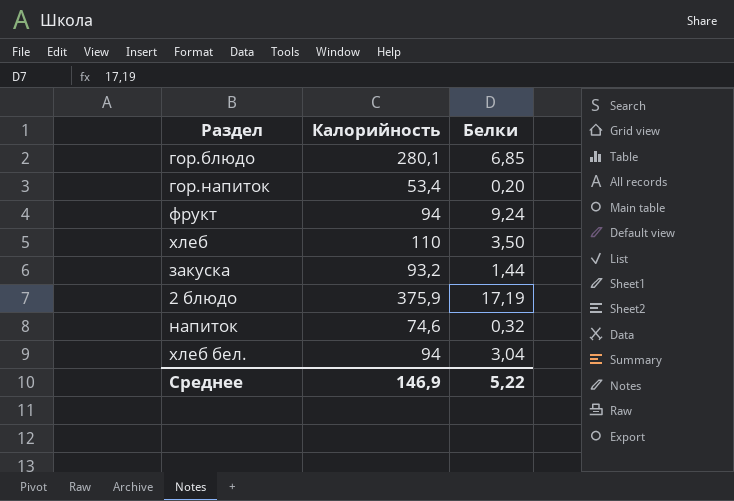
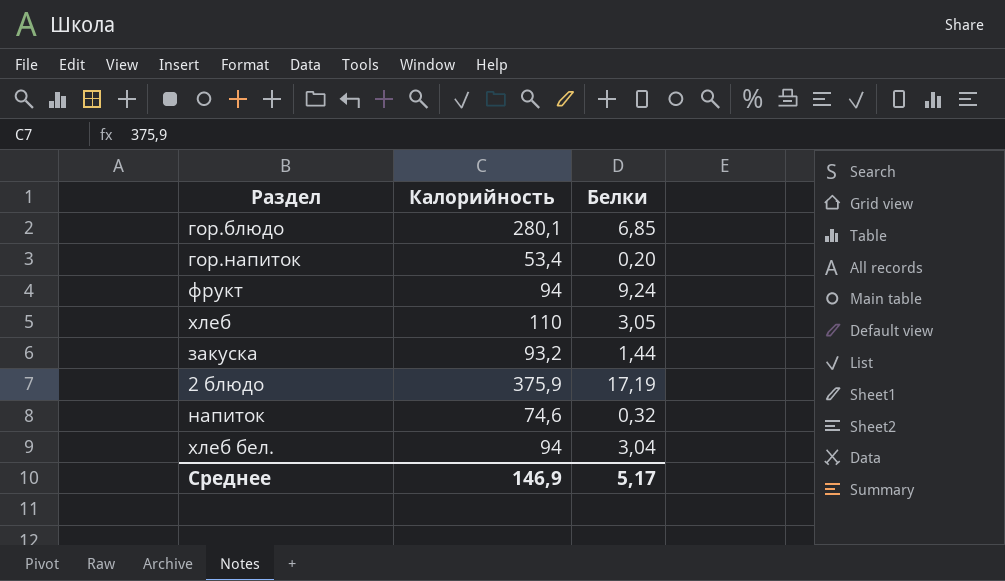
хлеб | Белки: 3,50 -> 3,05
Среднее | Белки: 5,22 -> 5,17

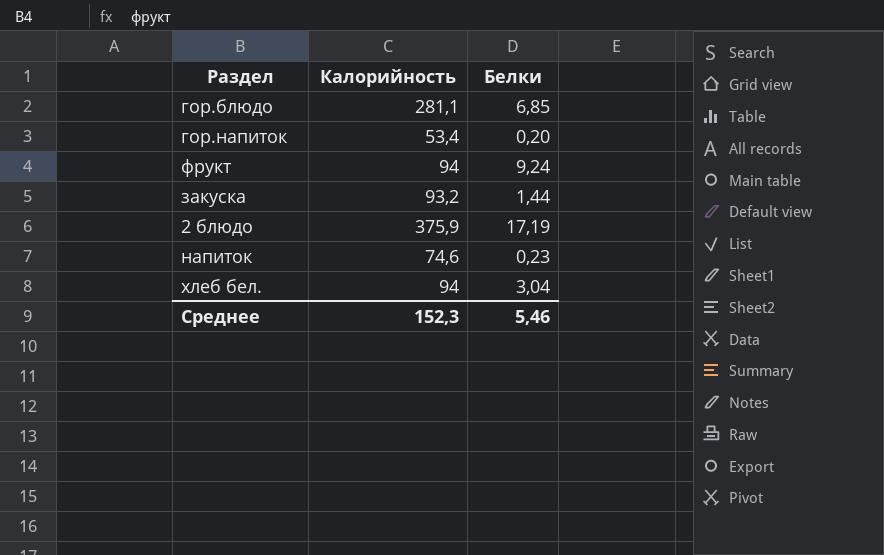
row хлеб: 110 | 3,05 -> none
гор.блюдо | Калорийность: 280,1 -> 281,1
напиток | Белки: 0,32 -> 0,23
Среднее | Калорийность: 146,9 -> 152,3
Среднее | Белки: 5,17 -> 5,46

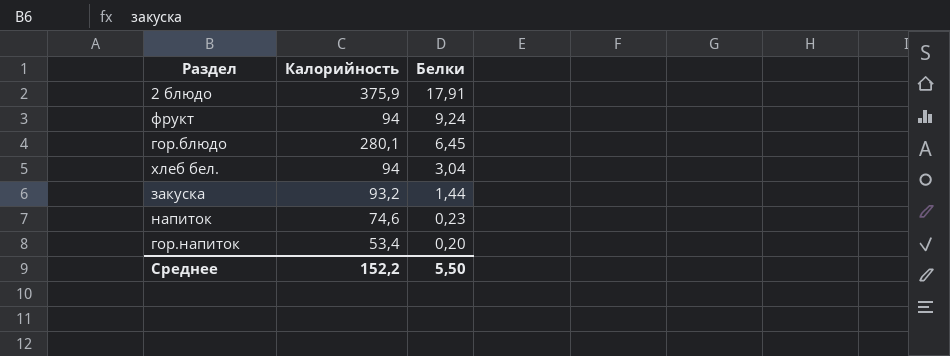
row order: none -> Белки descending
2 блюдо | Белки: 17,19 -> 17,91
гор.блюдо | Калорийность: 281,1 -> 280,1
гор.блюдо | Белки: 6,85 -> 6,45
Среднее | Калорийность: 152,3 -> 152,2
Среднее | Белки: 5,46 -> 5,50

